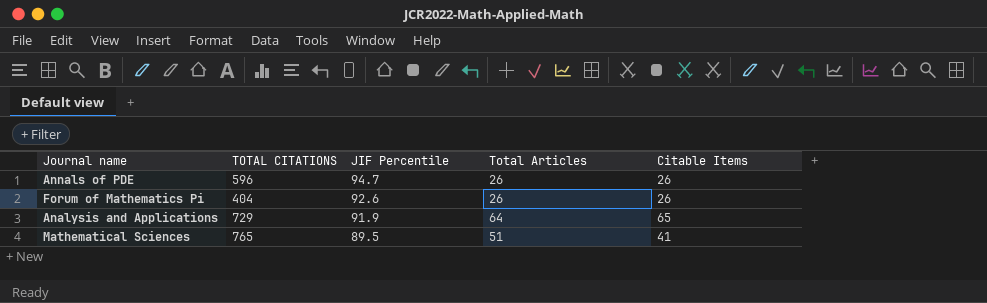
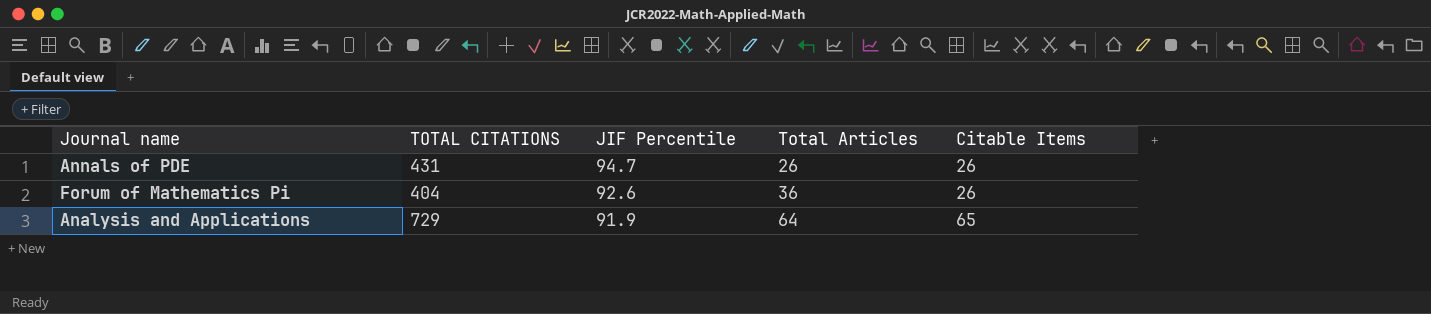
row Mathematical Sciences: 765 | 89.5 | 51 | 41 -> none
Annals of PDE | TOTAL CITATIONS: 596 -> 431
Forum of Mathematics Pi | Total Articles: 26 -> 36

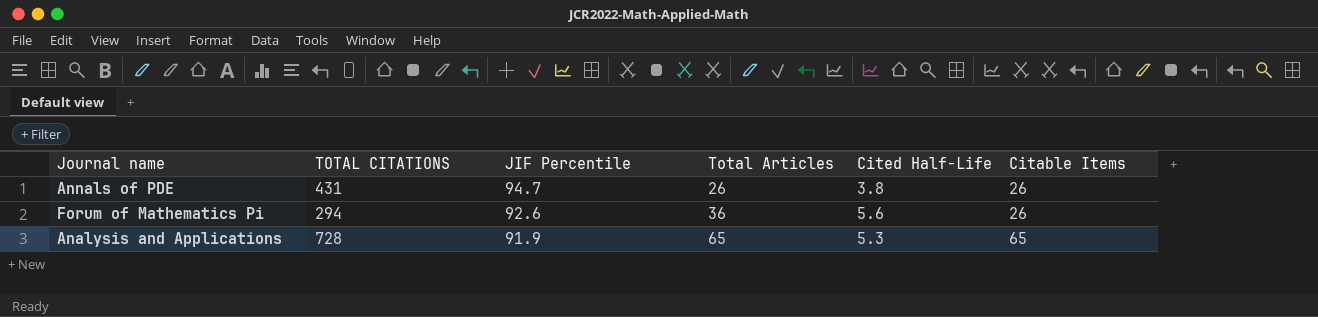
column Cited Half-Life | position: none -> 5
Forum of Mathematics Pi | TOTAL CITATIONS: 404 -> 294
Analysis and Applications | TOTAL CITATIONS: 729 -> 728
Analysis and Applications | Total Articles: 64 -> 65

